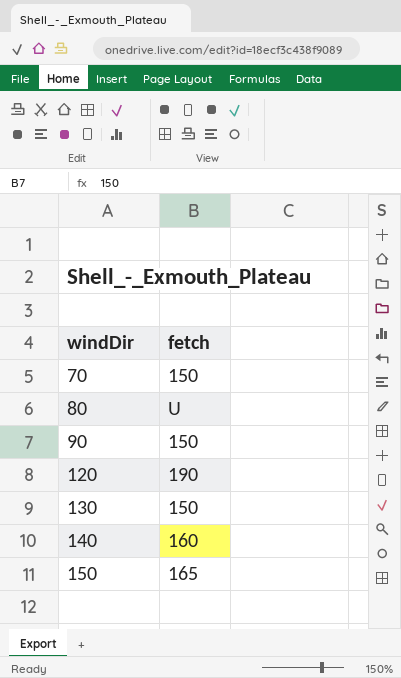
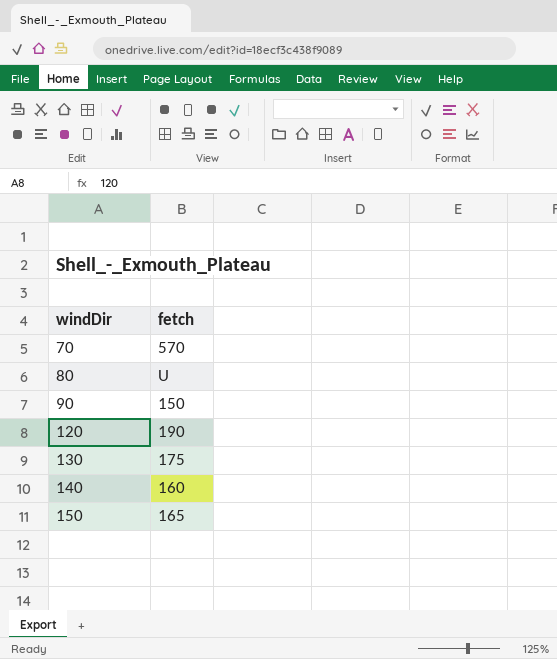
70 | fetch: 150 -> 570
130 | fetch: 150 -> 175

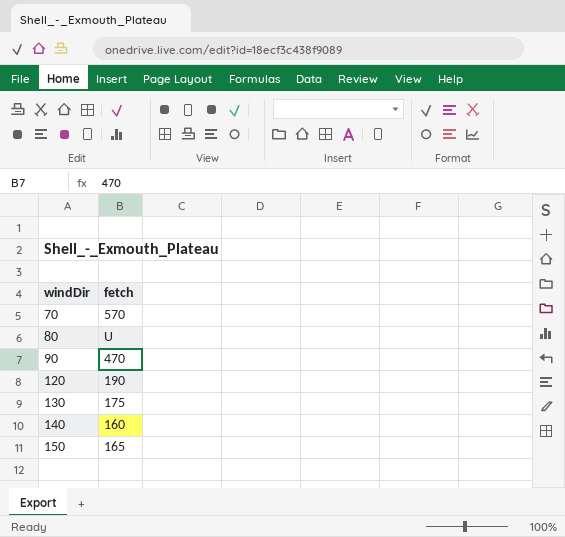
90 | fetch: 150 -> 470

